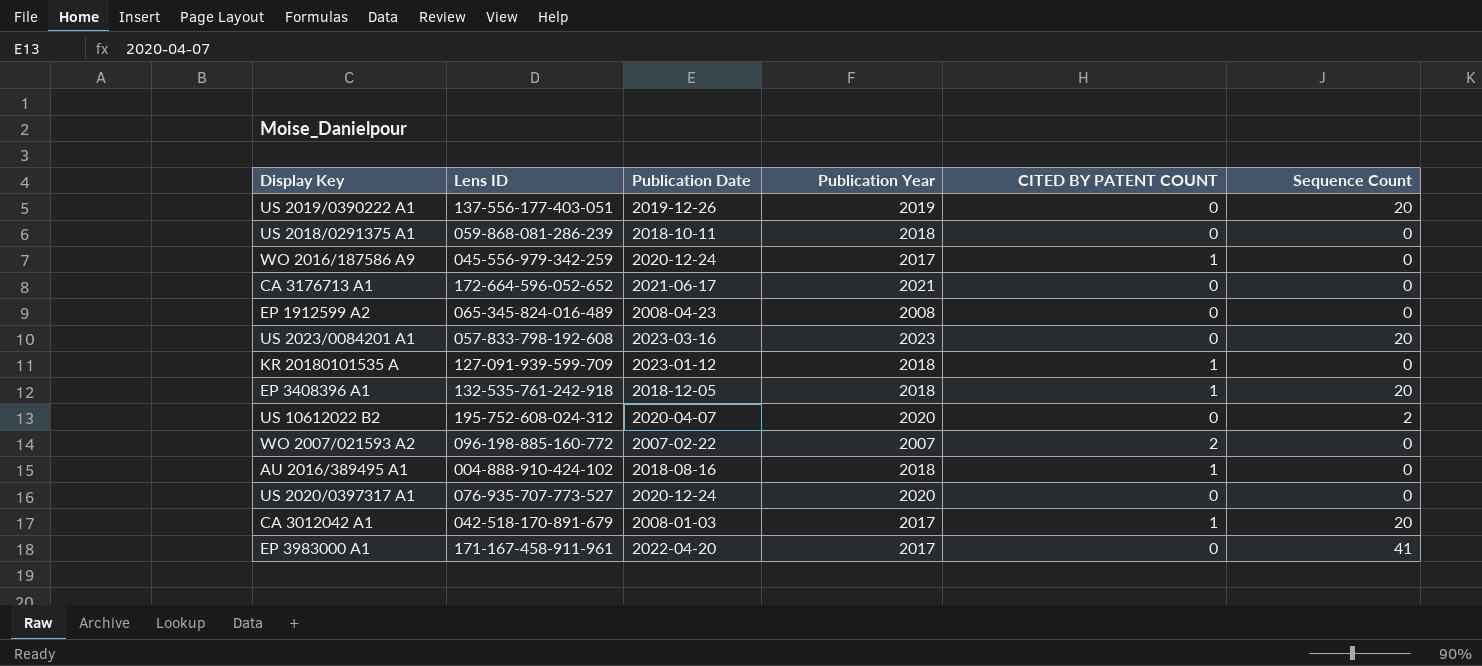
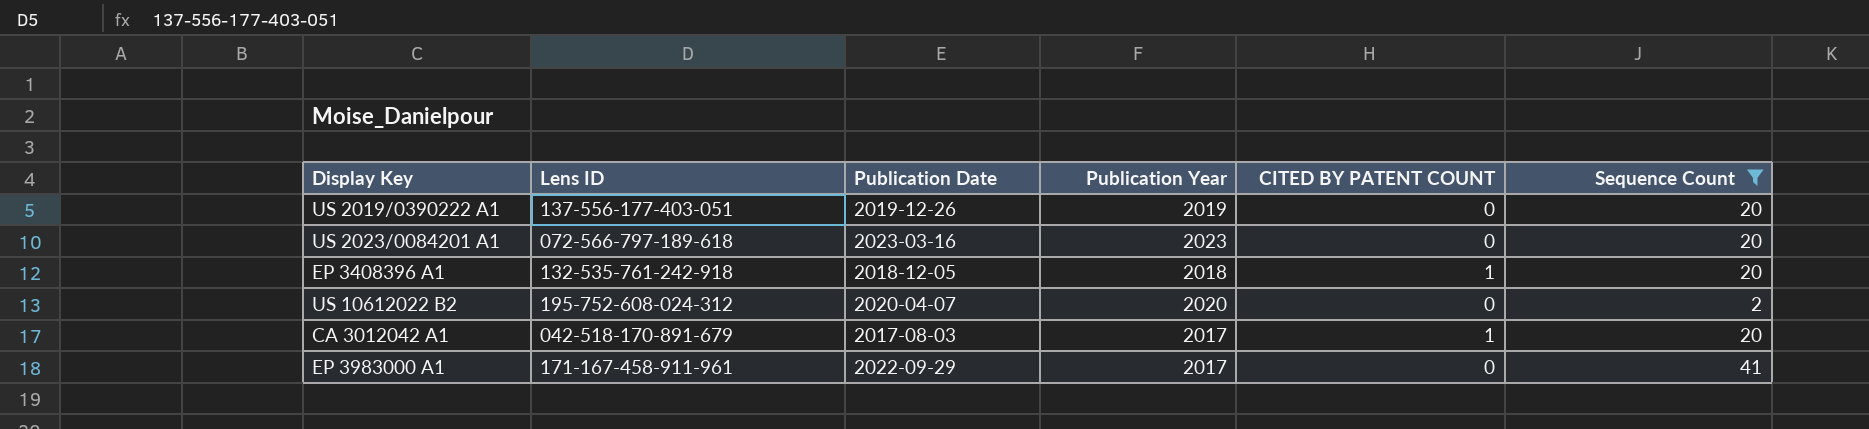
filter: none -> Sequence Count != 0
US 2023/0084201 A1 | Lens ID: 057-833-798-192-608 -> 072-566-797-189-618
CA 3012042 A1 | Publication Date: 2008-01-03 -> 2017-08-03
EP 3983000 A1 | Publication Date: 2022-04-20 -> 2022-09-29

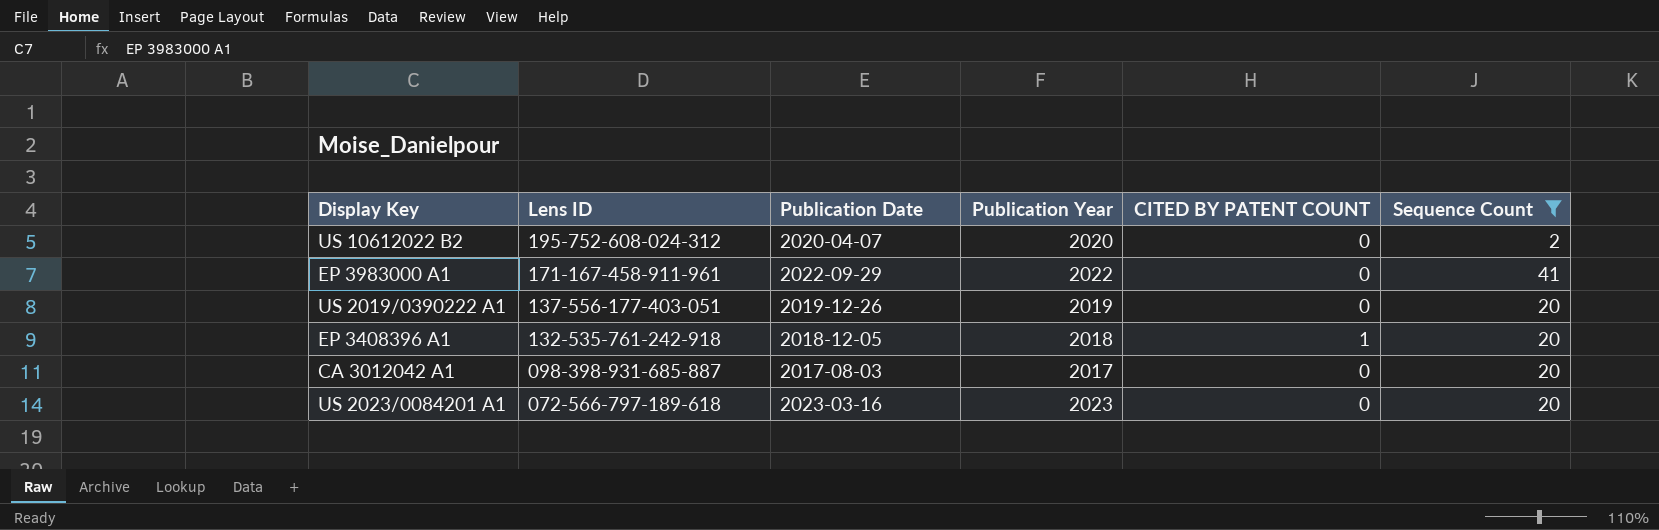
row order: none -> Lens ID descending
EP 3983000 A1 | Publication Year: 2017 -> 2022
CA 3012042 A1 | Lens ID: 042-518-170-891-679 -> 098-398-931-685-887
CA 3012042 A1 | CITED BY PATENT COUNT: 1 -> 0

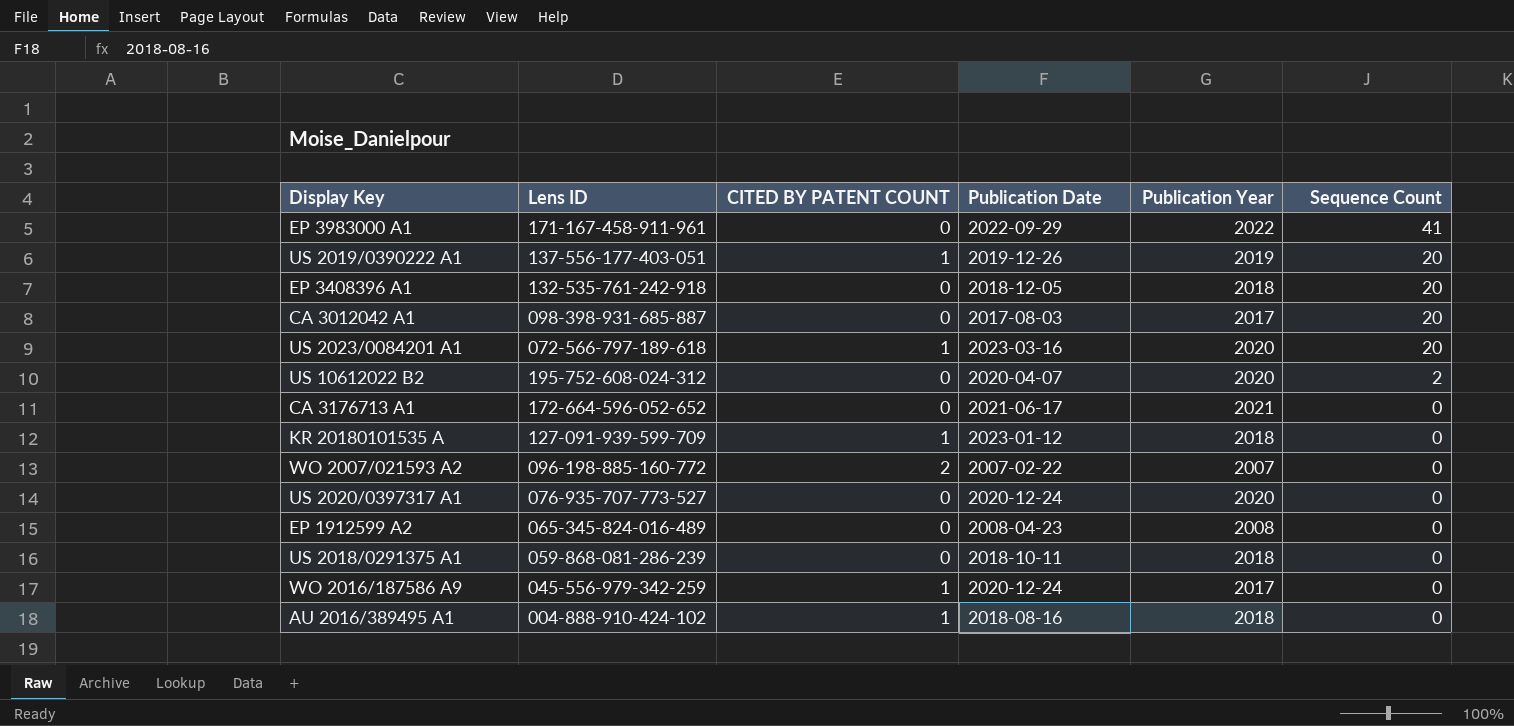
filter: Sequence Count != 0 -> none
row order: Lens ID descending -> Sequence Count descending
column CITED BY PATENT COUNT | position: 5 -> 3
US 2019/0390222 A1 | CITED BY PATENT COUNT: 0 -> 1
EP 3408396 A1 | CITED BY PATENT COUNT: 1 -> 0
US 2023/0084201 A1 | CITED BY PATENT COUNT: 0 -> 1
US 2023/0084201 A1 | Publication Year: 2023 -> 2020

